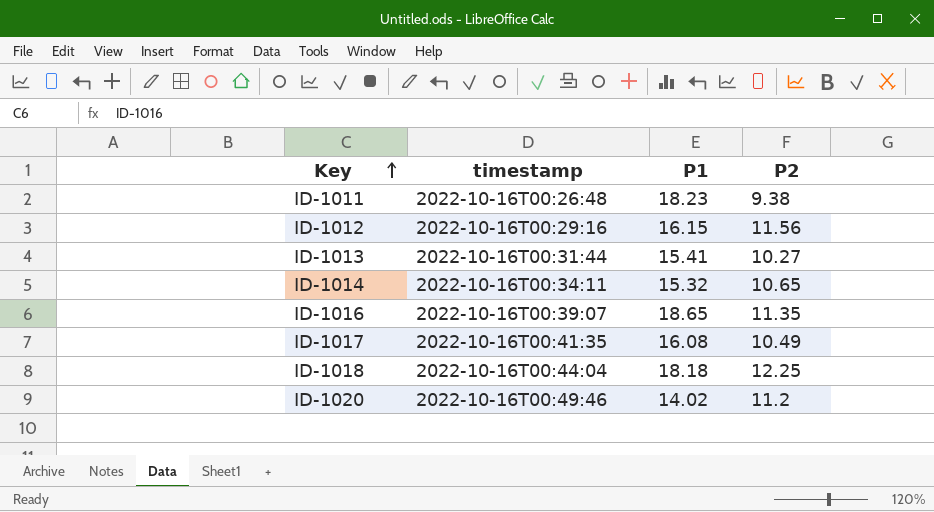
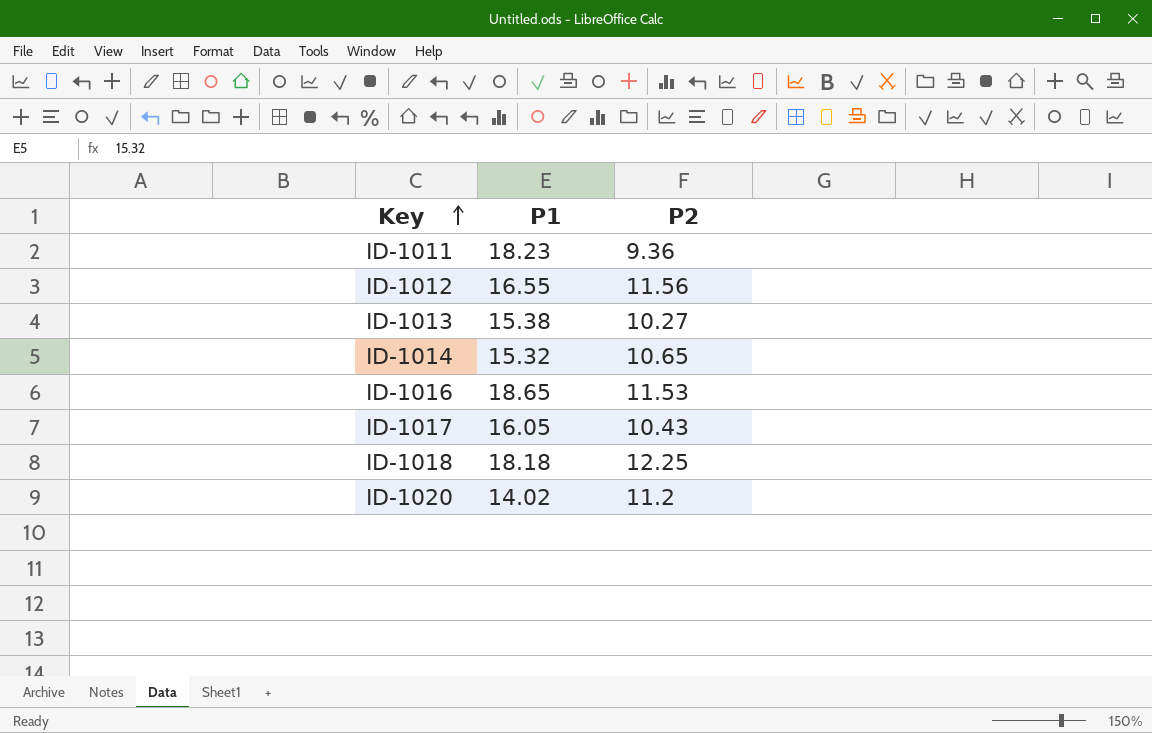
column timestamp | position: 2 -> none
ID-1011 | P2: 9.38 -> 9.36
ID-1012 | P1: 16.15 -> 16.55
ID-1013 | P1: 15.41 -> 15.38
ID-1016 | P2: 11.35 -> 11.53
ID-1017 | P1: 16.08 -> 16.05
ID-1017 | P2: 10.49 -> 10.43

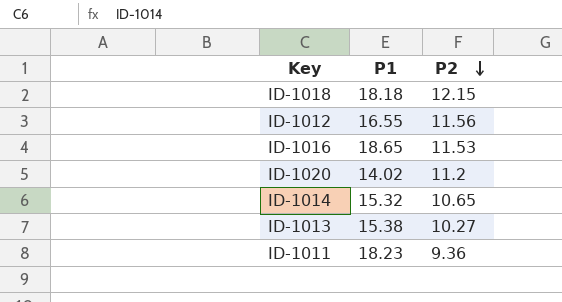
row order: Key ascending -> P2 descending
row ID-1017: 16.05 | 10.43 -> none
ID-1018 | P2: 12.25 -> 12.15

